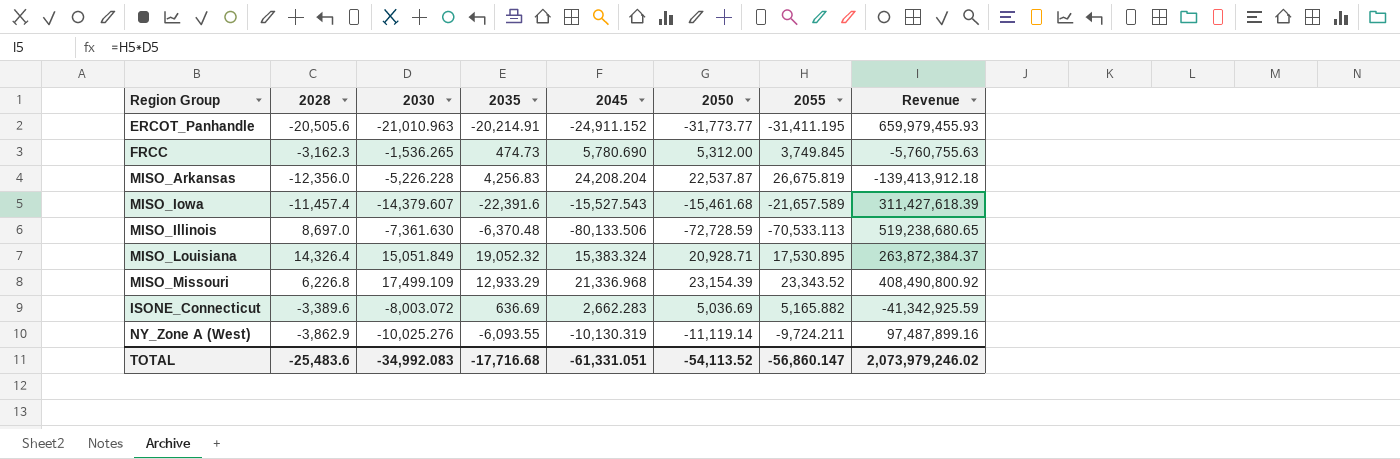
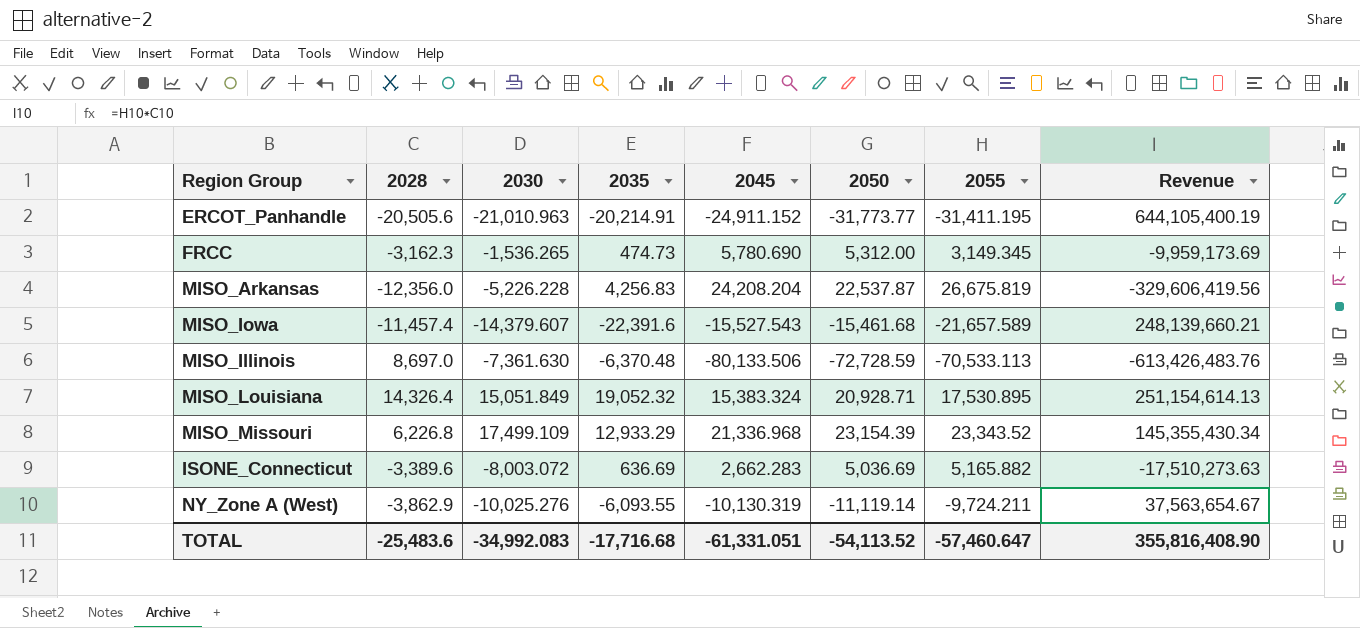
column Revenue | formula: [2030] * [2055] -> [2028] * [2055]
FRCC | 2055: 3,749.845 -> 3,149.345
TOTAL | 2055: -56,860.147 -> -57,460.647
TOTAL | Revenue: 2,073,979,246.02 -> 355,816,408.90

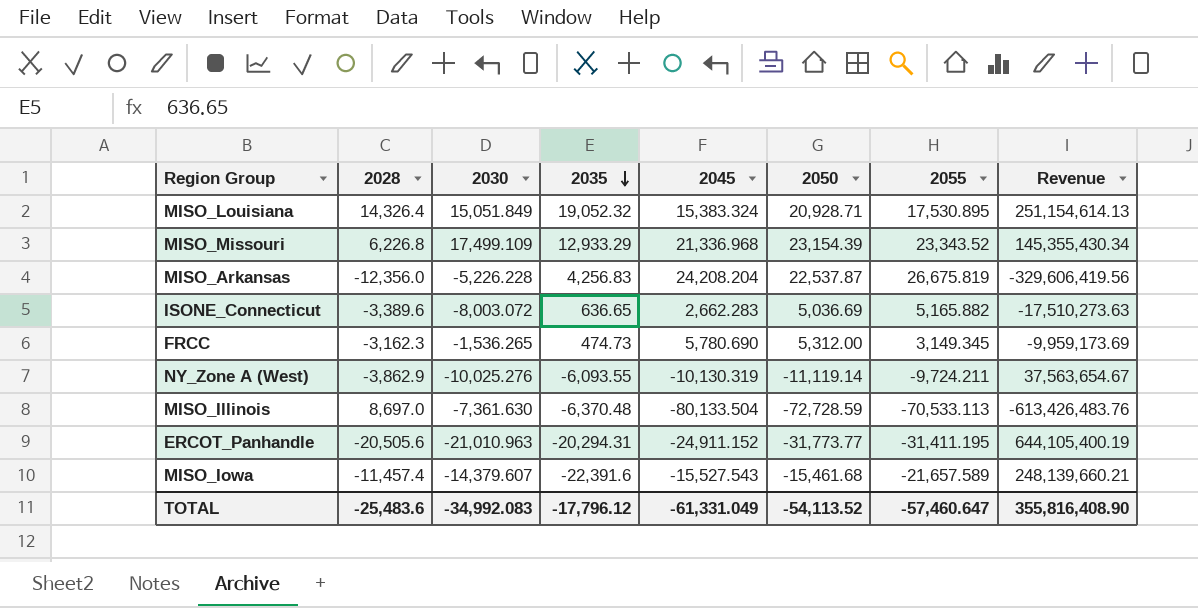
row order: none -> 2035 descending
ISONE_Connecticut | 2035: 636.69 -> 636.65
MISO_Illinois | 2045: -80,133.506 -> -80,133.504
ERCOT_Panhandle | 2035: -20,214.91 -> -20,294.31
TOTAL | 2035: -17,716.68 -> -17,796.12
TOTAL | 2045: -61,331.051 -> -61,331.049

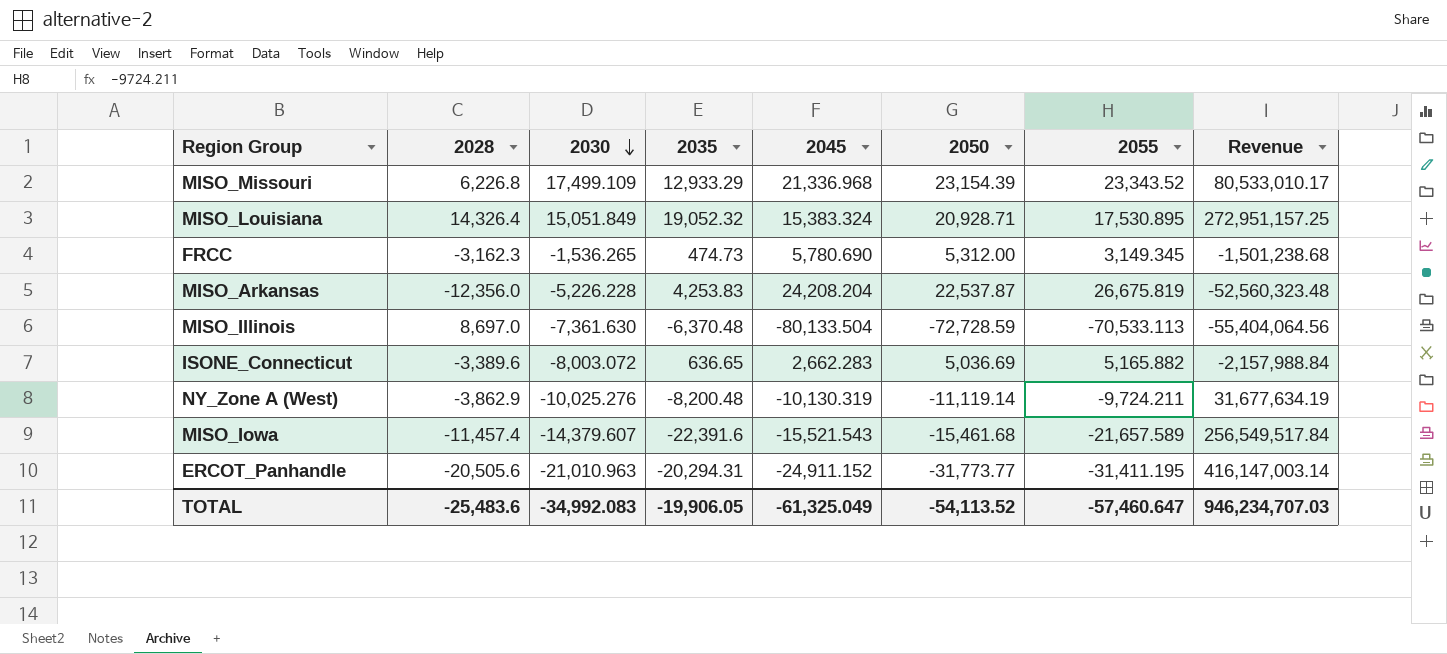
row order: 2035 descending -> 2030 descending
column Revenue | formula: [2028] * [2055] -> [2028] * [2035]
MISO_Arkansas | 2035: 4,256.83 -> 4,253.83
NY_Zone A (West) | 2035: -6,093.55 -> -8,200.48
MISO_Iowa | 2045: -15,527.543 -> -15,521.543
TOTAL | 2035: -17,796.12 -> -19,906.05
TOTAL | 2045: -61,331.049 -> -61,325.049
TOTAL | Revenue: 355,816,408.90 -> 946,234,707.03

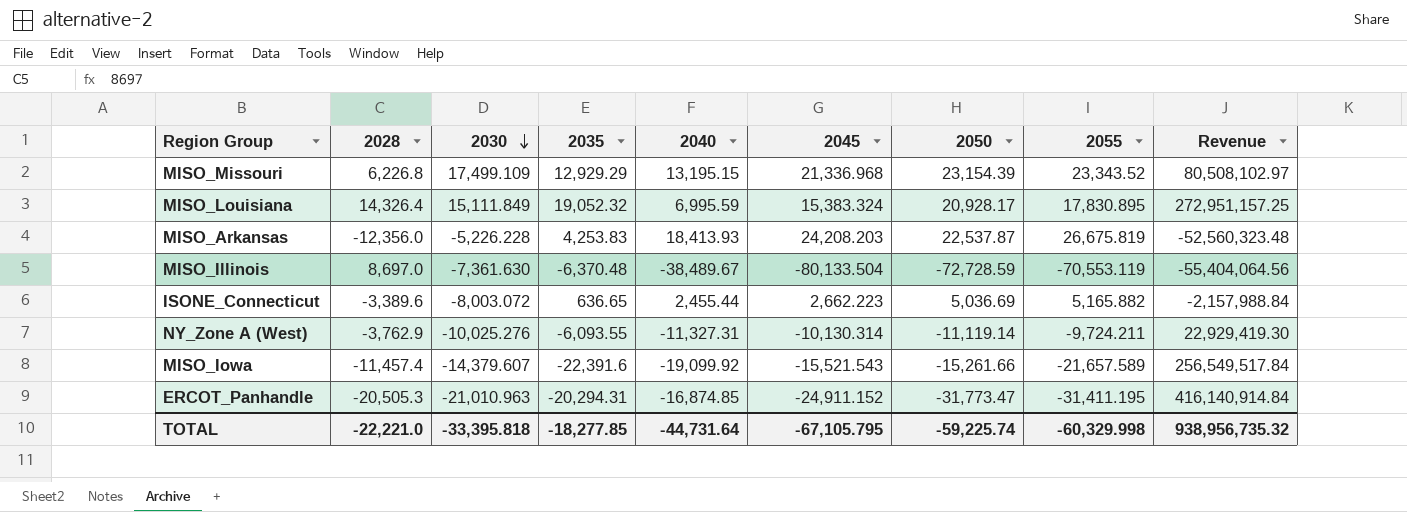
column 2040 | position: none -> 5
row FRCC: -3,162.3 | -1,536.265 | 474.73 | 5,780.690 | 5,312.00 | 3,149.345 | -1,501,238.68 -> none
MISO_Missouri | 2035: 12,933.29 -> 12,929.29
MISO_Missouri | Revenue: 80,533,010.17 -> 80,508,102.97
MISO_Louisiana | 2030: 15,051.849 -> 15,111.849
MISO_Louisiana | 2050: 20,928.71 -> 20,928.17
MISO_Louisiana | 2055: 17,530.895 -> 17,830.895
MISO_Arkansas | 2045: 24,208.204 -> 24,208.203
MISO_Illinois | 2055: -70,533.113 -> -70,553.119
ISONE_Connecticut | 2045: 2,662.283 -> 2,662.223
NY_Zone A (West) | 2028: -3,862.9 -> -3,762.9
NY_Zone A (West) | 2035: -8,200.48 -> -6,093.55
NY_Zone A (West) | 2045: -10,130.319 -> -10,130.314
NY_Zone A (West) | Revenue: 31,677,634.19 -> 22,929,419.30
MISO_Iowa | 2050: -15,461.68 -> -15,261.66
ERCOT_Panhandle | 2028: -20,505.6 -> -20,505.3
ERCOT_Panhandle | 2050: -31,773.77 -> -31,773.47
ERCOT_Panhandle | Revenue: 416,147,003.14 -> 416,140,914.84
TOTAL | 2028: -25,483.6 -> -22,221.0
TOTAL | 2030: -34,992.083 -> -33,395.818
TOTAL | 2035: -19,906.05 -> -18,277.85
TOTAL | 2045: -61,325.049 -> -67,105.795
TOTAL | 2050: -54,113.52 -> -59,225.74
TOTAL | 2055: -57,460.647 -> -60,329.998
TOTAL | Revenue: 946,234,707.03 -> 938,956,735.32

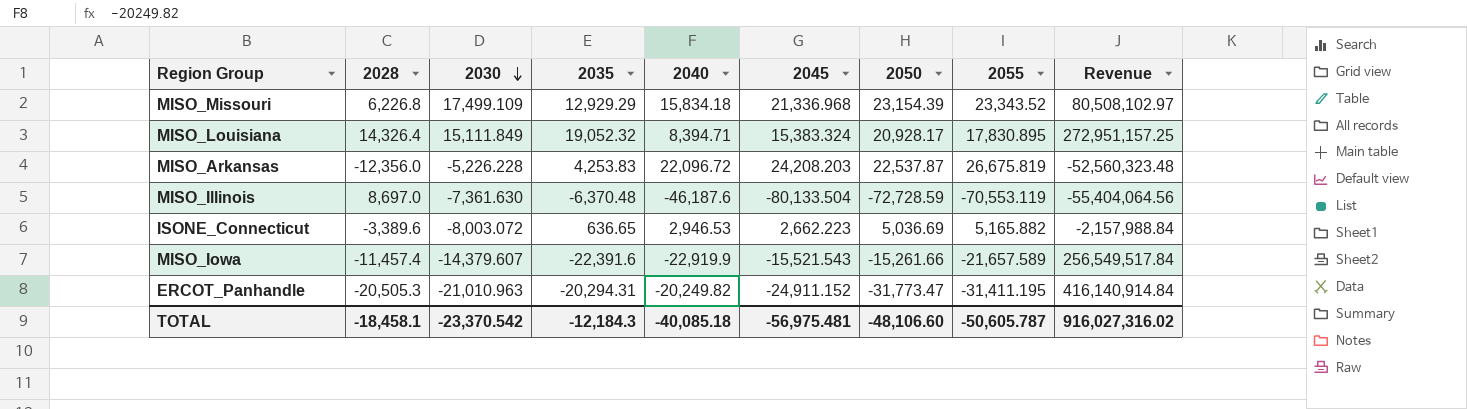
row NY_Zone A (West): -3,762.9 | -10,025.276 | -6,093.55 | -11,327.31 | -10,130.314 | -11,119.14 | -9,724.211 | 22,929,419.30 -> none
MISO_Missouri | 2040: 13,195.15 -> 15,834.18
MISO_Louisiana | 2040: 6,995.59 -> 8,394.71
MISO_Arkansas | 2040: 18,413.93 -> 22,096.72
MISO_Illinois | 2040: -38,489.67 -> -46,187.6
ISONE_Connecticut | 2040: 2,455.44 -> 2,946.53
MISO_Iowa | 2040: -19,099.92 -> -22,919.9
ERCOT_Panhandle | 2040: -16,874.85 -> -20,249.82
TOTAL | 2028: -22,221.0 -> -18,458.1
TOTAL | 2030: -33,395.818 -> -23,370.542
TOTAL | 2035: -18,277.85 -> -12,184.3
TOTAL | 2040: -44,731.64 -> -40,085.18
TOTAL | 2045: -67,105.795 -> -56,975.481
TOTAL | 2050: -59,225.74 -> -48,106.60
TOTAL | 2055: -60,329.998 -> -50,605.787
TOTAL | Revenue: 938,956,735.32 -> 916,027,316.02

